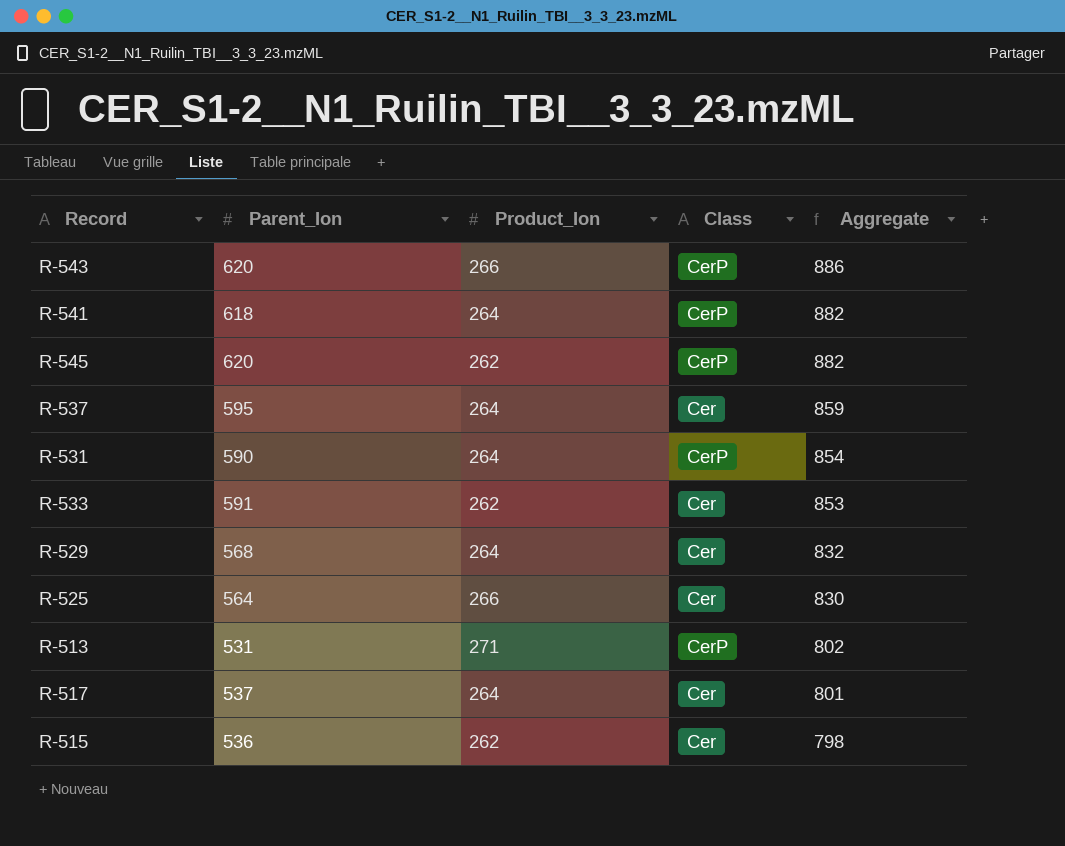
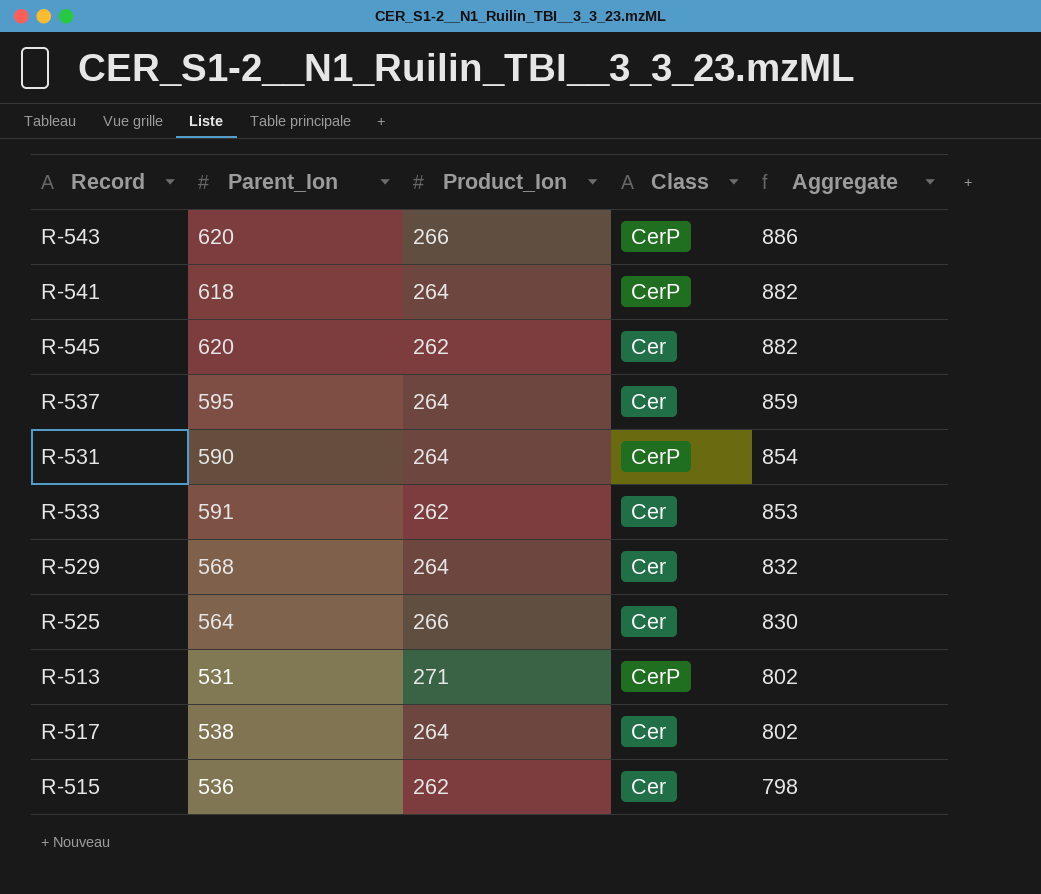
R-545 | Class: CerP -> Cer
R-517 | Parent_Ion: 537 -> 538
R-517 | Aggregate: 801 -> 802

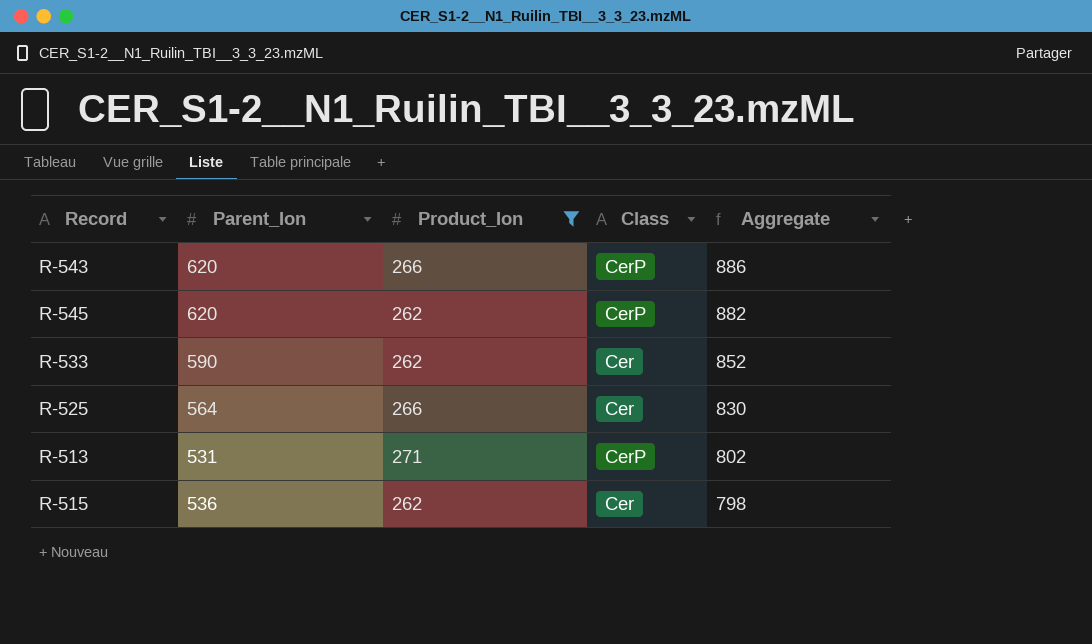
filter: none -> Product_Ion != 264
R-545 | Class: Cer -> CerP
R-533 | Parent_Ion: 591 -> 590
R-533 | Aggregate: 853 -> 852

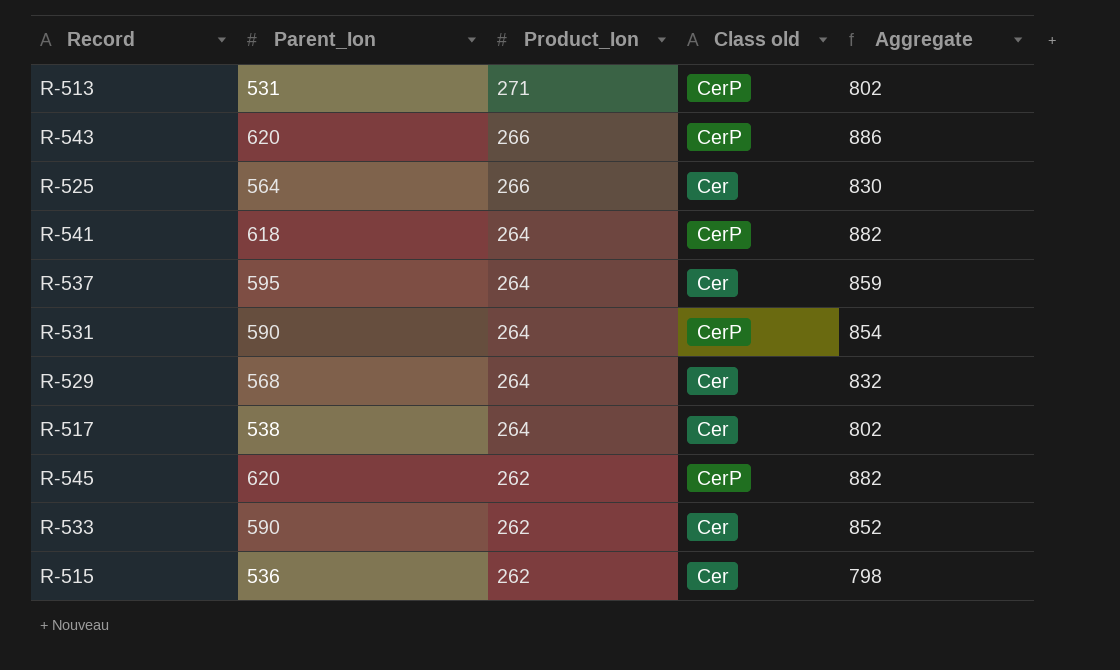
filter: Product_Ion != 264 -> none
row order: Aggregate descending -> Product_Ion descending
column name: Class -> Class old

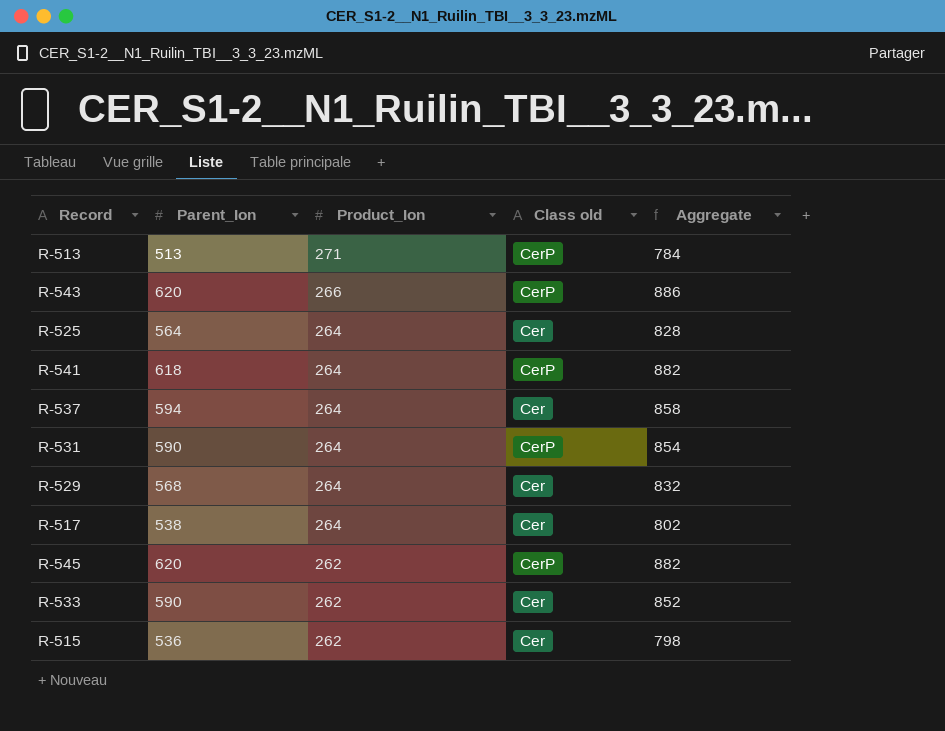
R-513 | Parent_Ion: 531 -> 513
R-513 | Aggregate: 802 -> 784
R-525 | Product_Ion: 266 -> 264
R-525 | Aggregate: 830 -> 828
R-537 | Parent_Ion: 595 -> 594
R-537 | Aggregate: 859 -> 858

